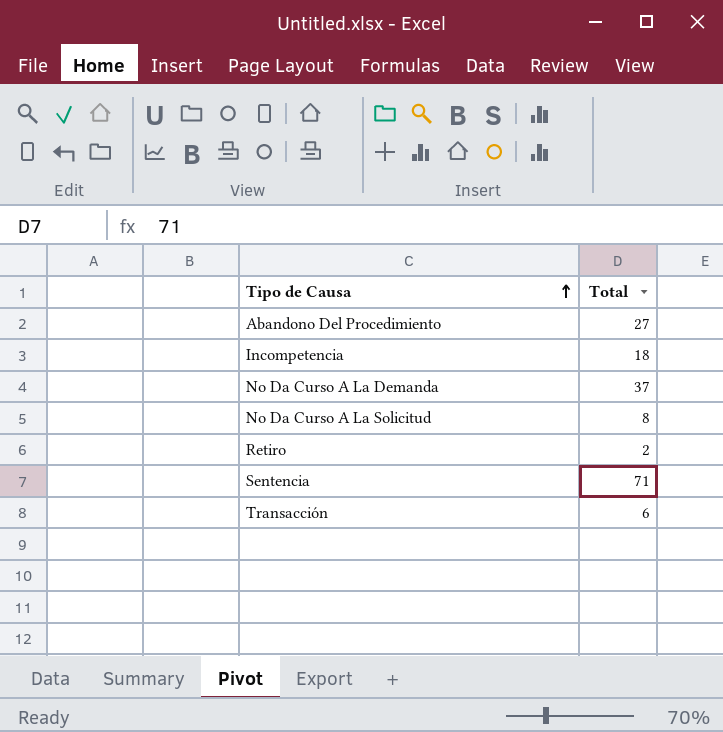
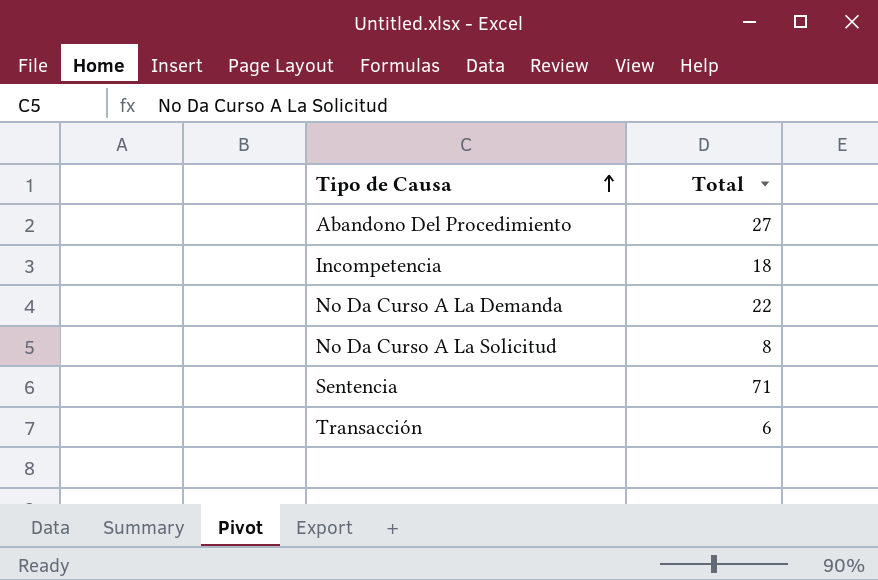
row Retiro: 2 -> none
No Da Curso A La Demanda | Total: 37 -> 22

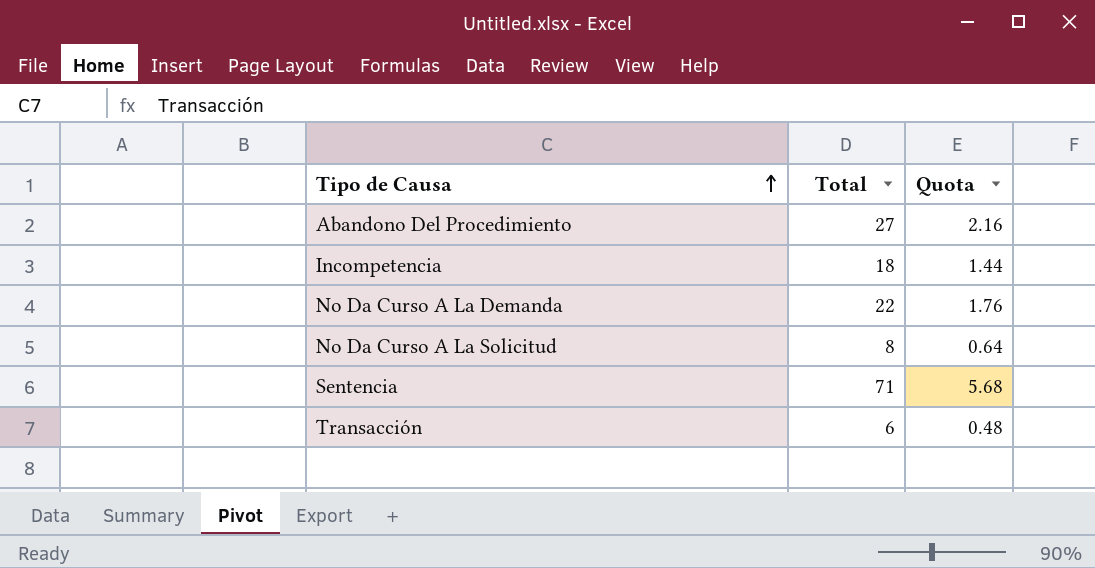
column Quota | formula: none -> [Total] * 0.08

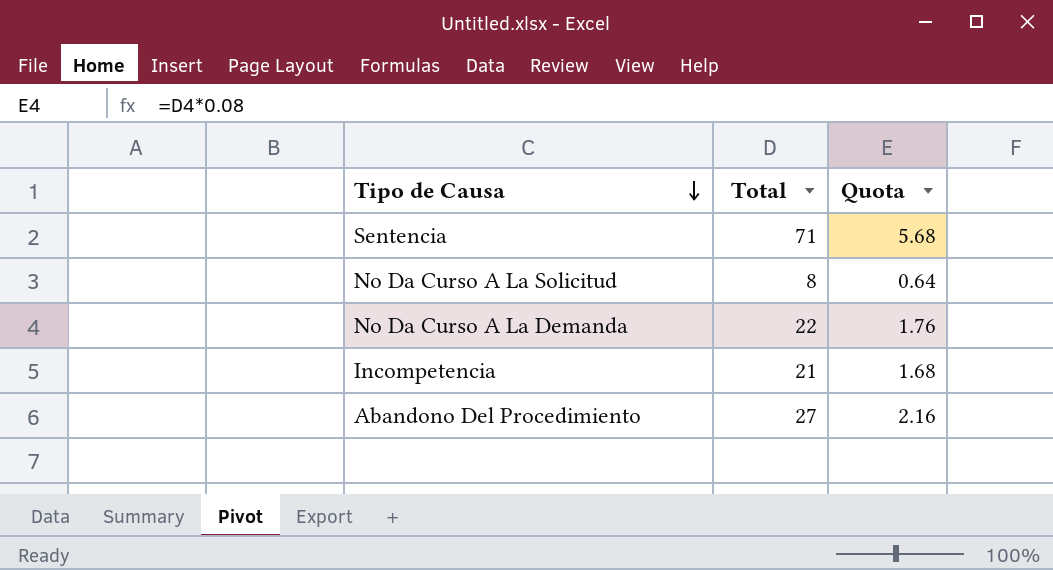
row order: Tipo de Causa ascending -> Tipo de Causa descending
row Transacción: 6 | 0.48 -> none
Incompetencia | Total: 18 -> 21
Incompetencia | Quota: 1.44 -> 1.68

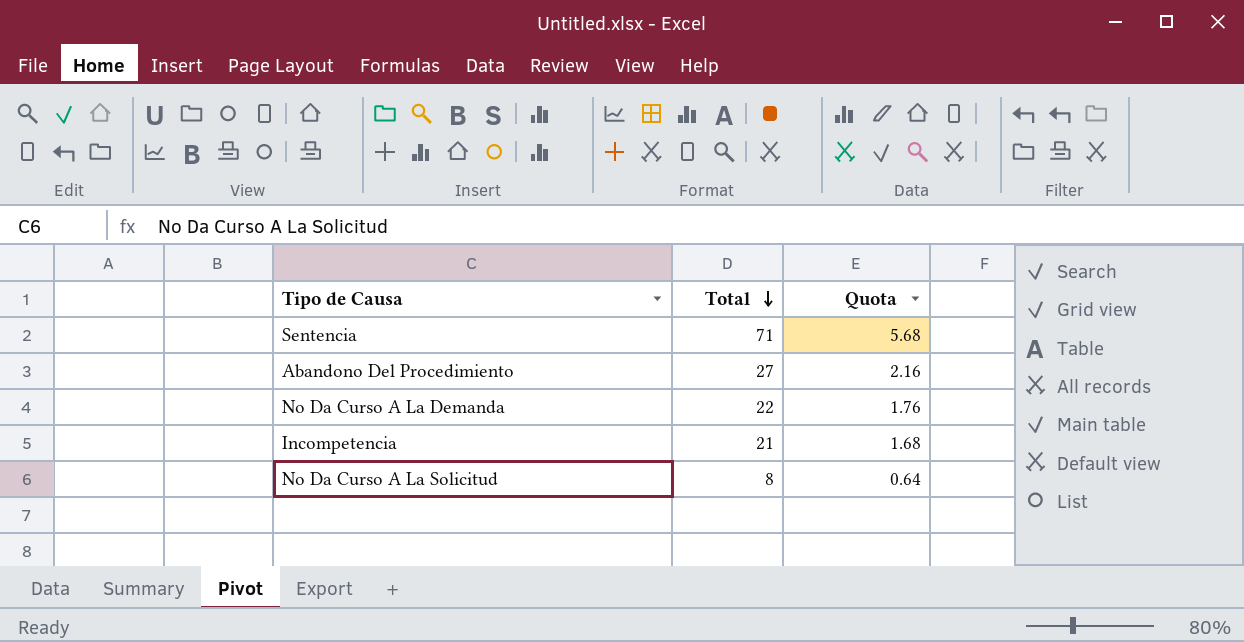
row order: Tipo de Causa descending -> Total descending

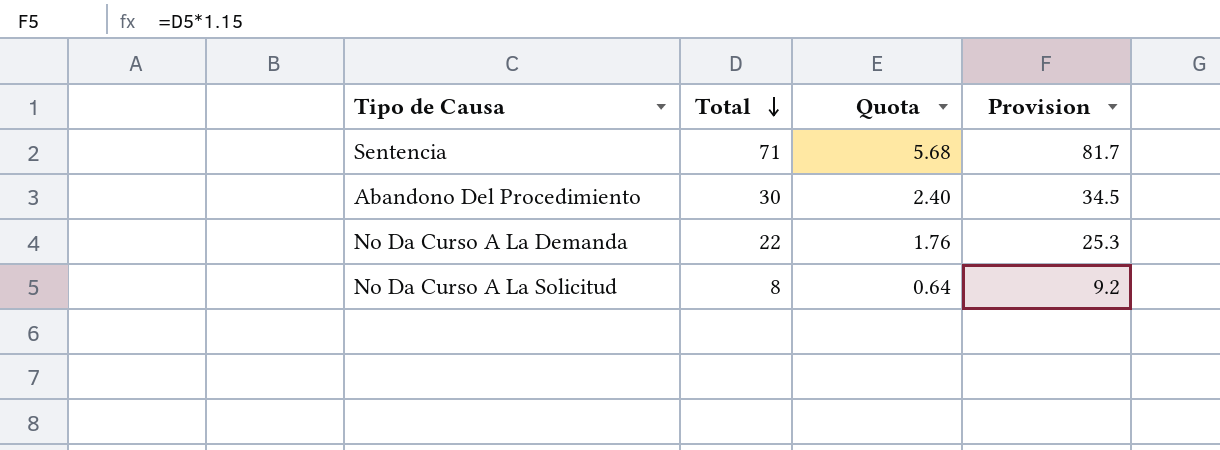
column Provision | formula: none -> [Total] * 1.15
row Incompetencia: 21 | 1.68 -> none
Abandono Del Procedimiento | Total: 27 -> 30
Abandono Del Procedimiento | Quota: 2.16 -> 2.40

